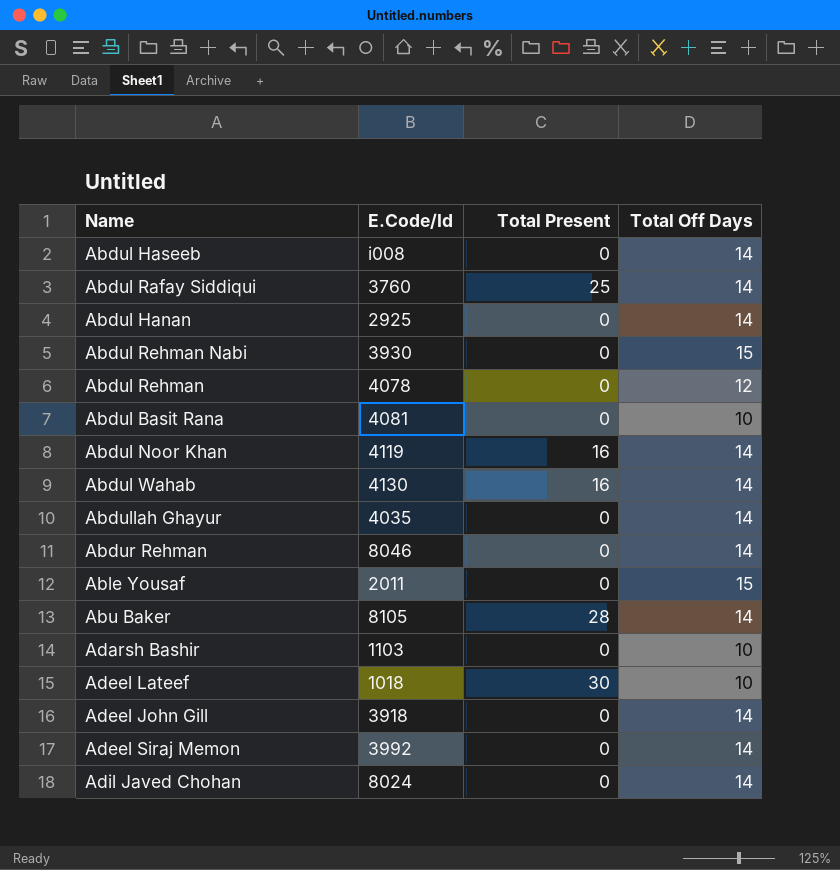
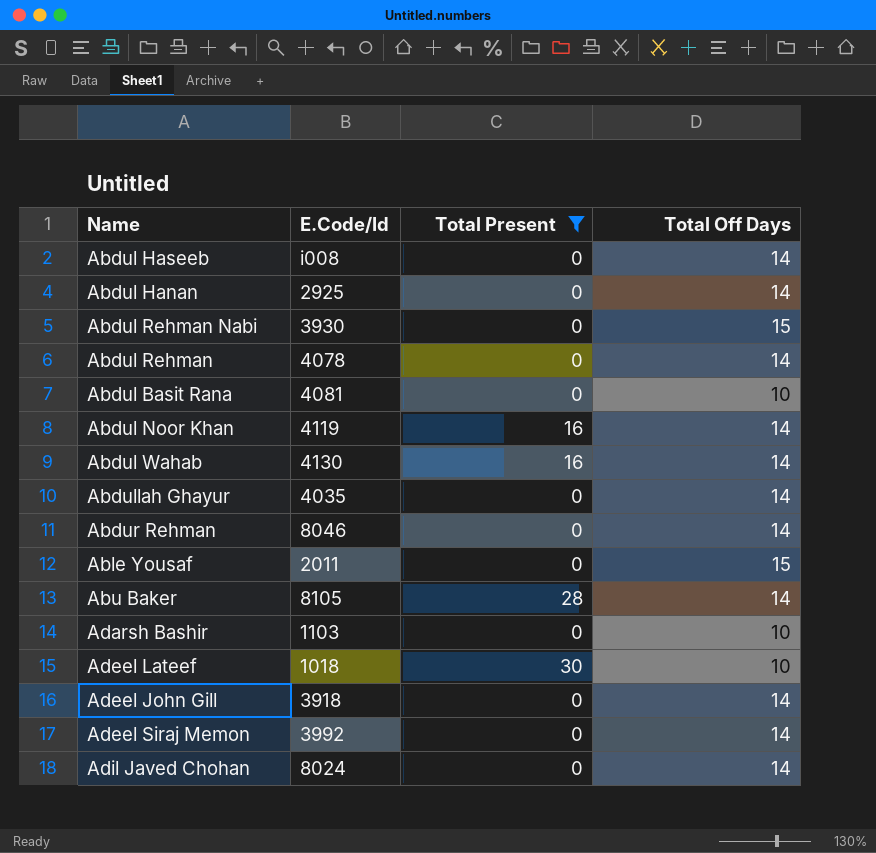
filter: none -> Total Present != 25
Abdul Rehman | Total Off Days: 12 -> 14

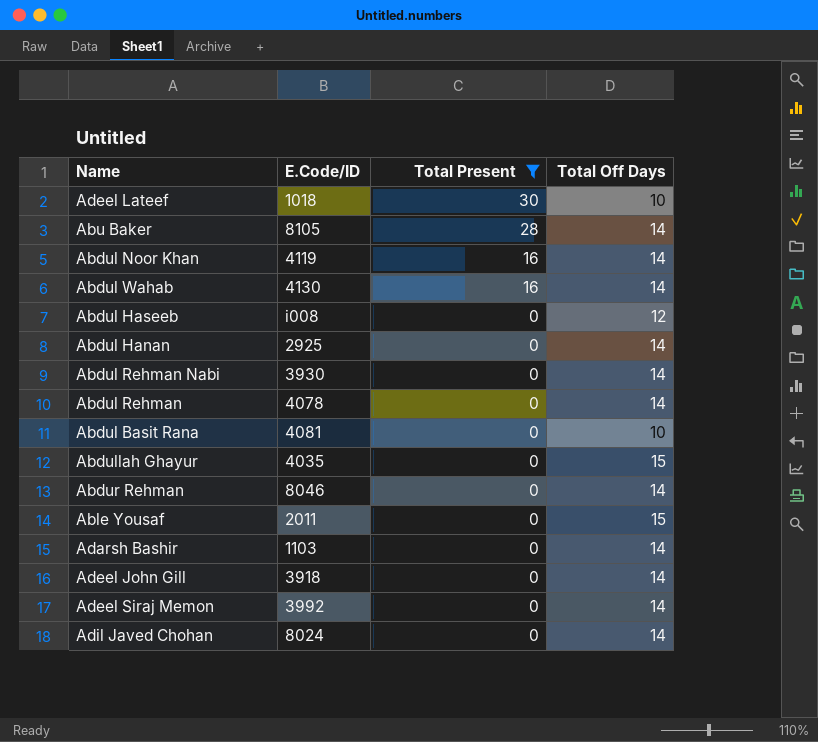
row order: none -> Total Present descending
column name: E.Code/Id -> E.Code/ID
Abdul Haseeb | Total Off Days: 14 -> 12
Abdul Rehman Nabi | Total Off Days: 15 -> 14
Abdullah Ghayur | Total Off Days: 14 -> 15
Adarsh Bashir | Total Off Days: 10 -> 14

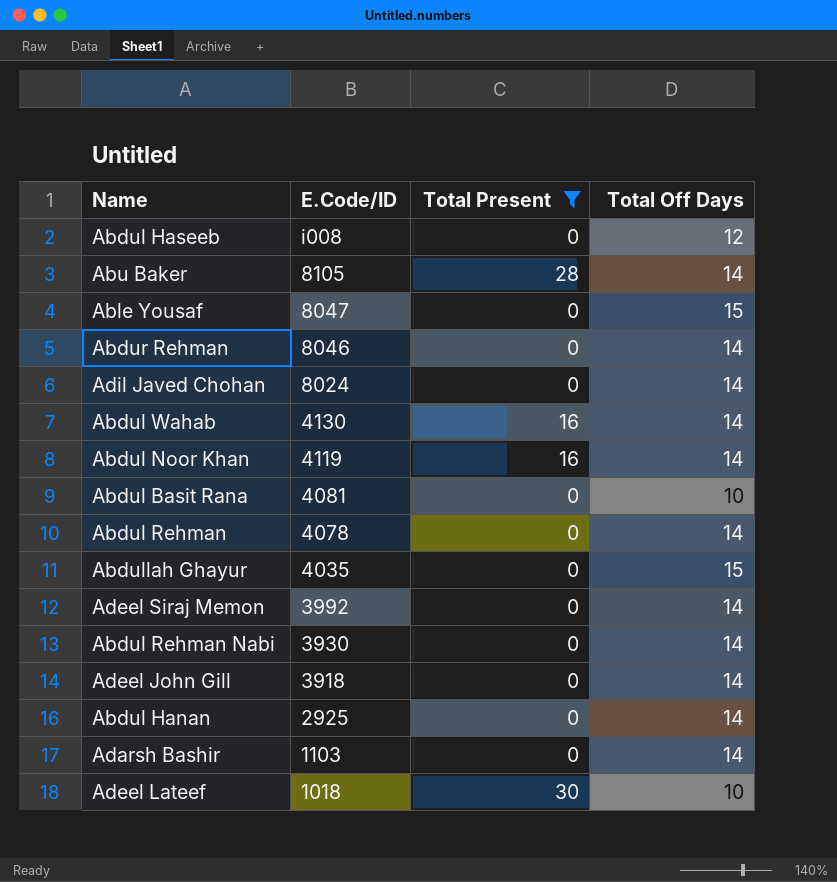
row order: Total Present descending -> E.Code/ID descending
Able Yousaf | E.Code/ID: 2011 -> 8047

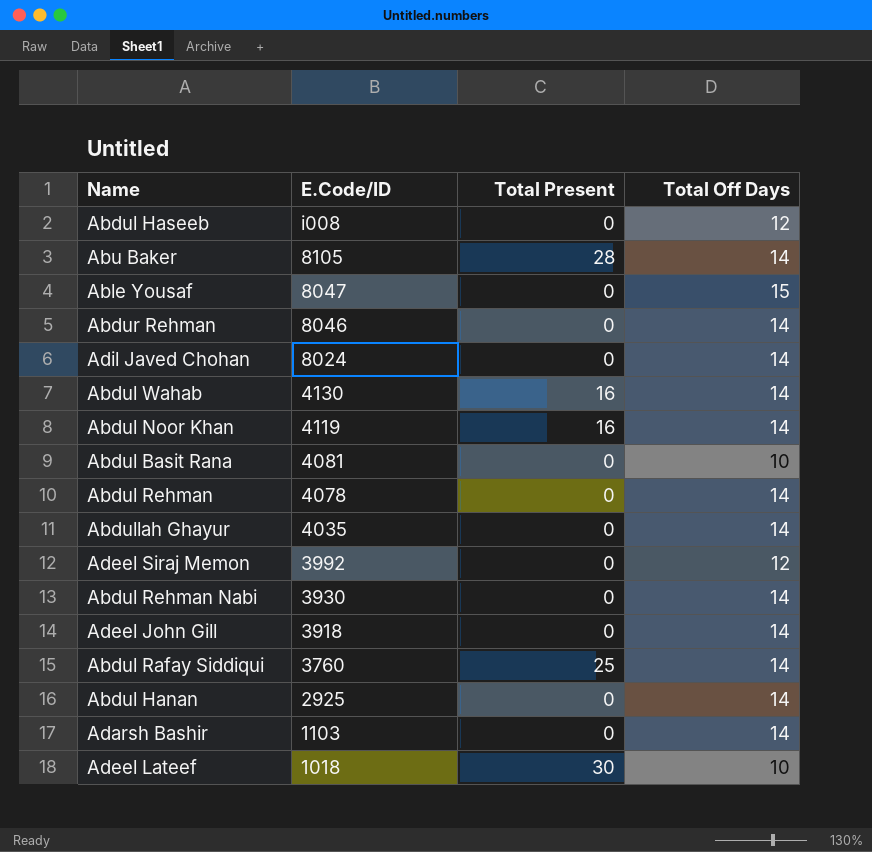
filter: Total Present != 25 -> none
Abdullah Ghayur | Total Off Days: 15 -> 14
Adeel Siraj Memon | Total Off Days: 14 -> 12

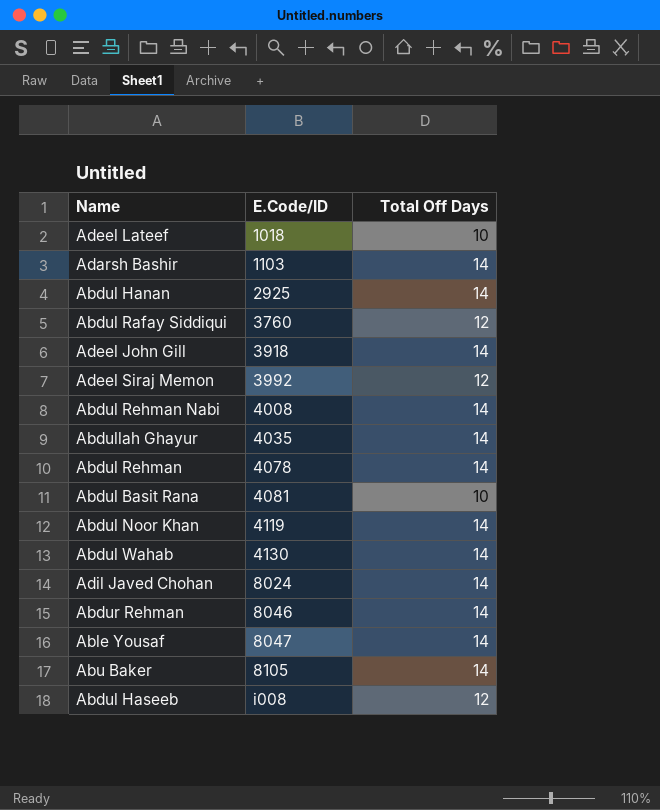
row order: E.Code/ID descending -> E.Code/ID ascending
column Total Present | position: 3 -> none
Abdul Rafay Siddiqui | Total Off Days: 14 -> 12
Abdul Rehman Nabi | E.Code/ID: 3930 -> 4008
Able Yousaf | Total Off Days: 15 -> 14

